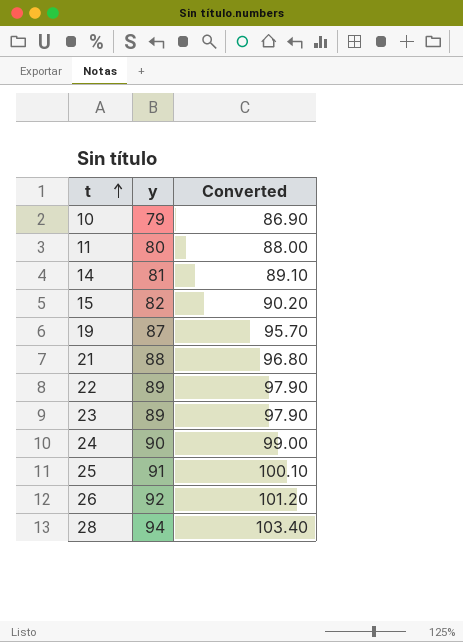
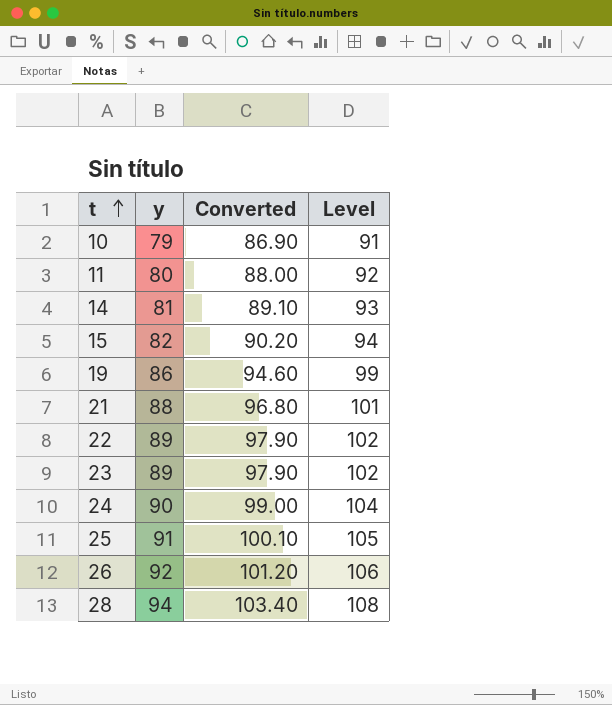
column Level | formula: none -> [y] * 1.15
19 | y: 87 -> 86
19 | Converted: 95.70 -> 94.60

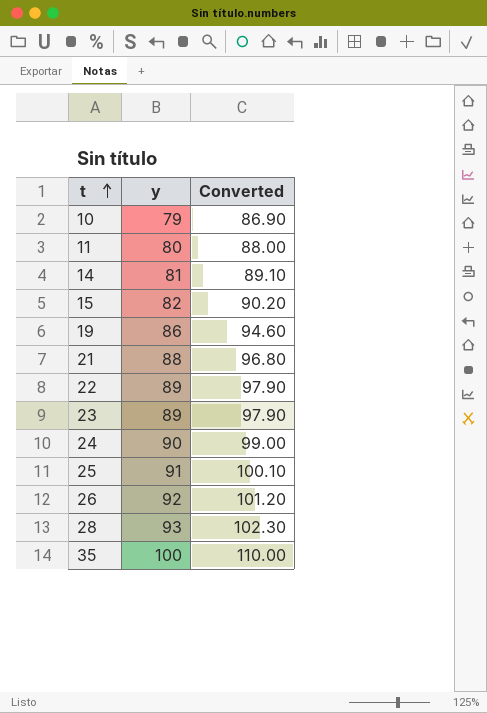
column Level | formula: [y] * 1.15 -> none
28 | y: 94 -> 93
28 | Converted: 103.40 -> 102.30
row 35: none -> 100 | 110.00

